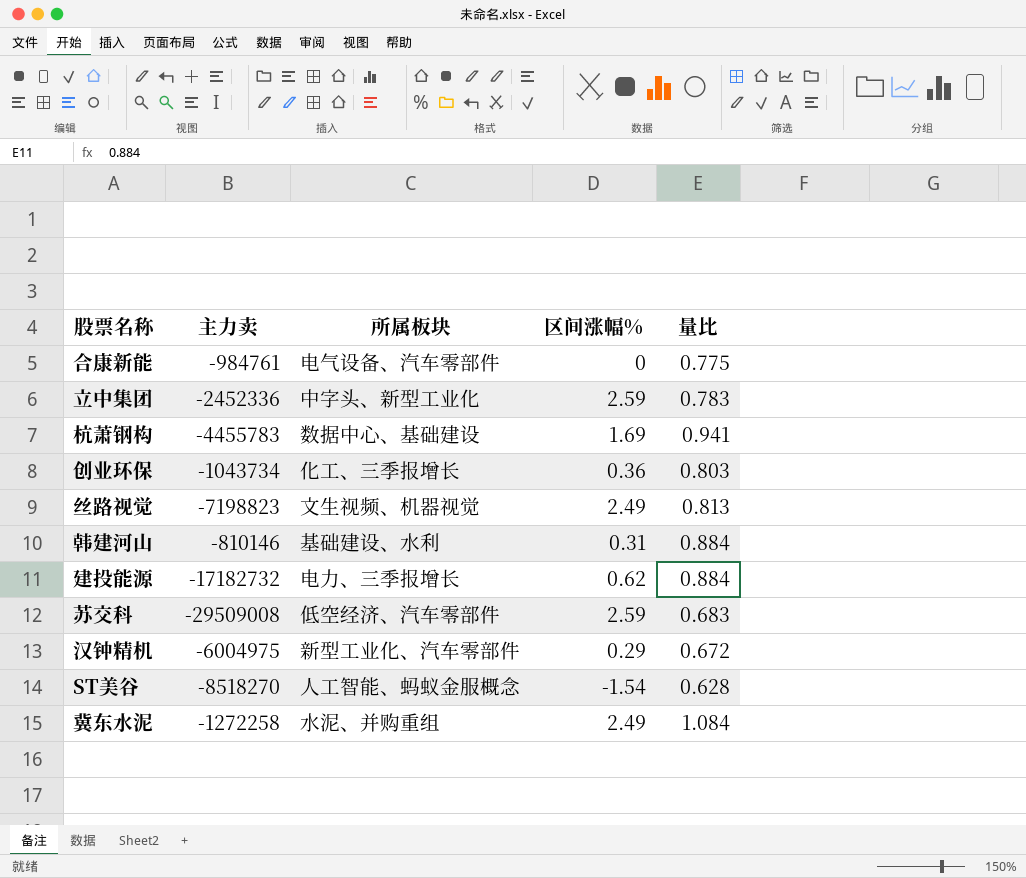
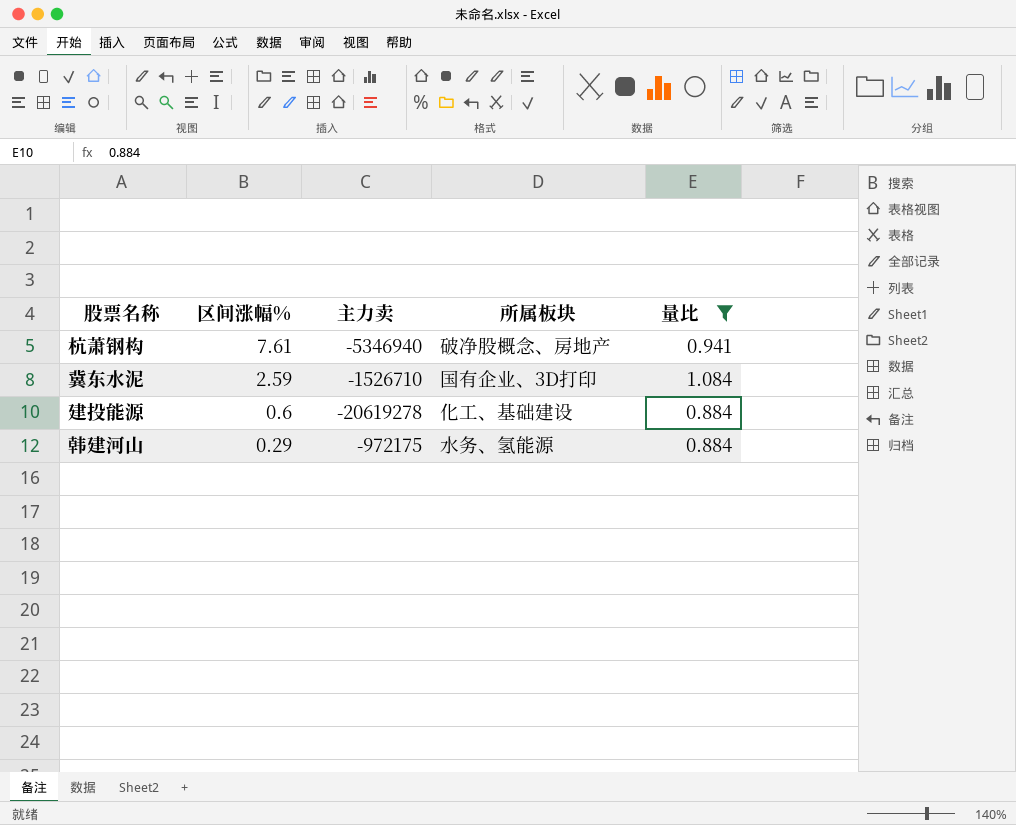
filter: none -> 量比 >= 0.884
row order: none -> 区间涨幅% descending
column 区间涨幅% | position: 4 -> 2
杭萧钢构 | 区间涨幅%: 1.69 -> 7.61
杭萧钢构 | 主力卖: -4455783 -> -5346940
杭萧钢构 | 所属板块: 数据中心、基础建设 -> 破净股概念、房地产
冀东水泥 | 区间涨幅%: 2.49 -> 2.59
冀东水泥 | 主力卖: -1272258 -> -1526710
冀东水泥 | 所属板块: 水泥、并购重组 -> 国有企业、3D打印
建投能源 | 区间涨幅%: 0.62 -> 0.6
建投能源 | 主力卖: -17182732 -> -20619278
建投能源 | 所属板块: 电力、三季报增长 -> 化工、基础建设
韩建河山 | 区间涨幅%: 0.31 -> 0.29
韩建河山 | 主力卖: -810146 -> -972175
韩建河山 | 所属板块: 基础建设、水利 -> 水务、氢能源

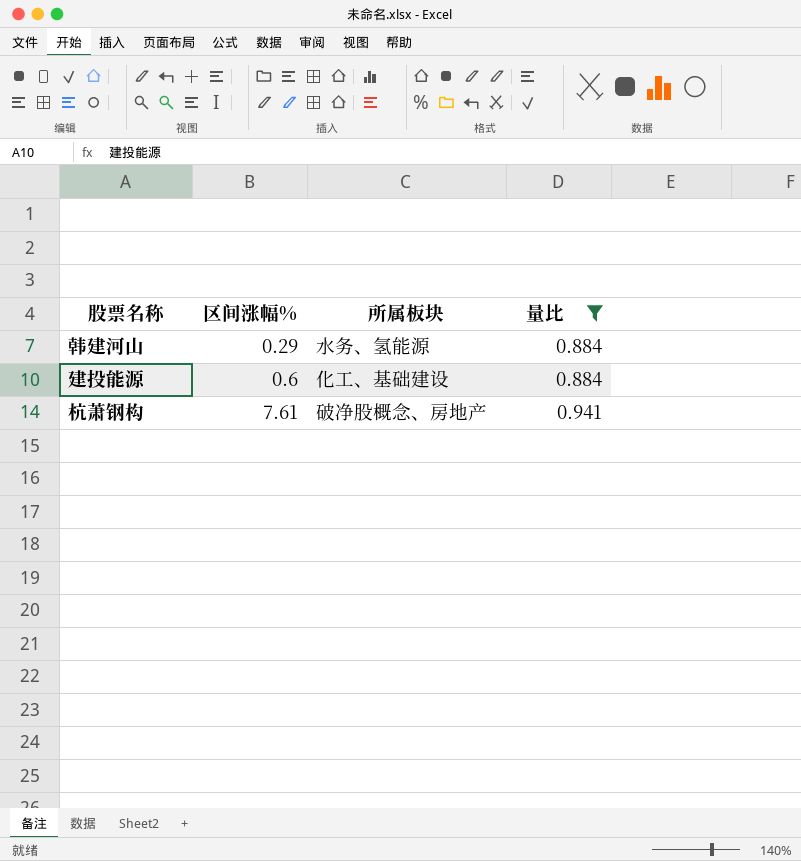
row order: 区间涨幅% descending -> 区间涨幅% ascending
column 主力卖 | position: 3 -> none
row 冀东水泥: 2.59 | -1526710 | 国有企业、3D打印 | 1.084 -> none

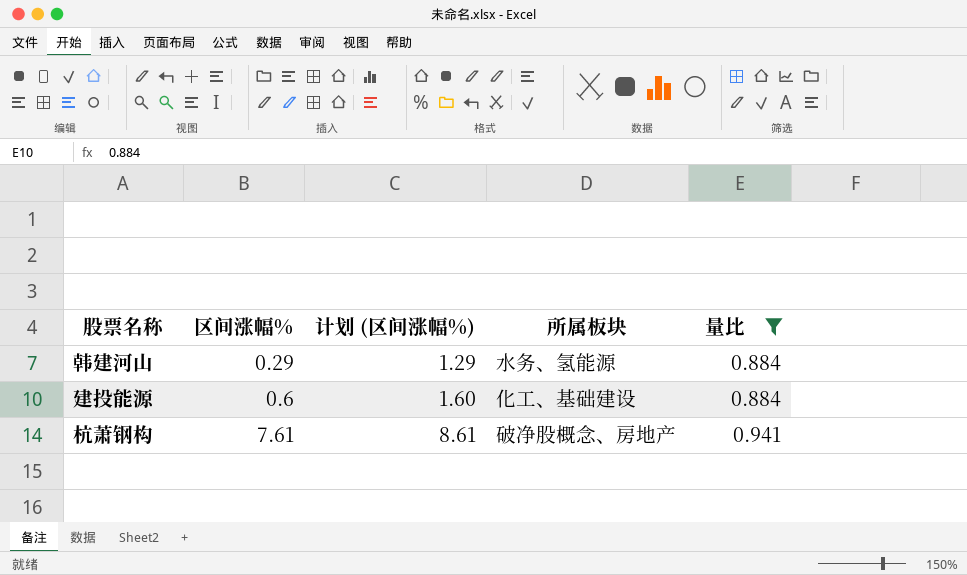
column 计划 (区间涨幅%) | formula: none -> [区间涨幅%] + 1

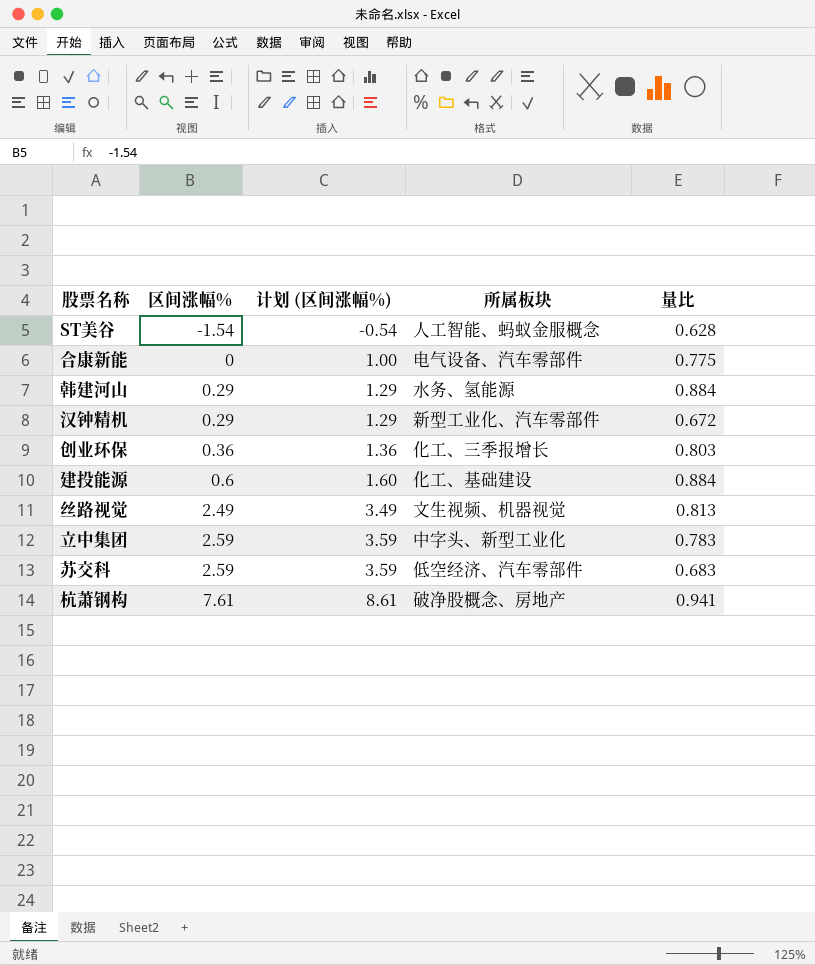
filter: 量比 >= 0.884 -> none

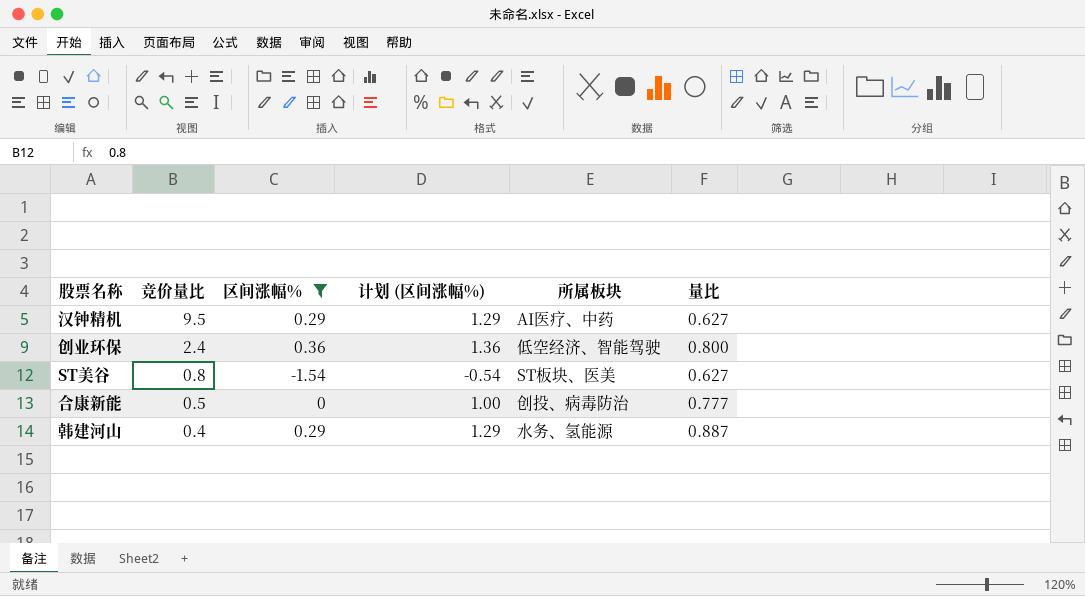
filter: none -> 区间涨幅% <= 0.36
row order: 区间涨幅% ascending -> 竞价量比 descending
column 竞价量比 | position: none -> 2
汉钟精机 | 所属板块: 新型工业化、汽车零部件 -> AI医疗、中药
汉钟精机 | 量比: 0.672 -> 0.627
创业环保 | 所属板块: 化工、三季报增长 -> 低空经济、智能驾驶
创业环保 | 量比: 0.803 -> 0.800
ST美谷 | 所属板块: 人工智能、蚂蚁金服概念 -> ST板块、医美
ST美谷 | 量比: 0.628 -> 0.627
合康新能 | 所属板块: 电气设备、汽车零部件 -> 创投、病毒防治
合康新能 | 量比: 0.775 -> 0.777
韩建河山 | 量比: 0.884 -> 0.887

